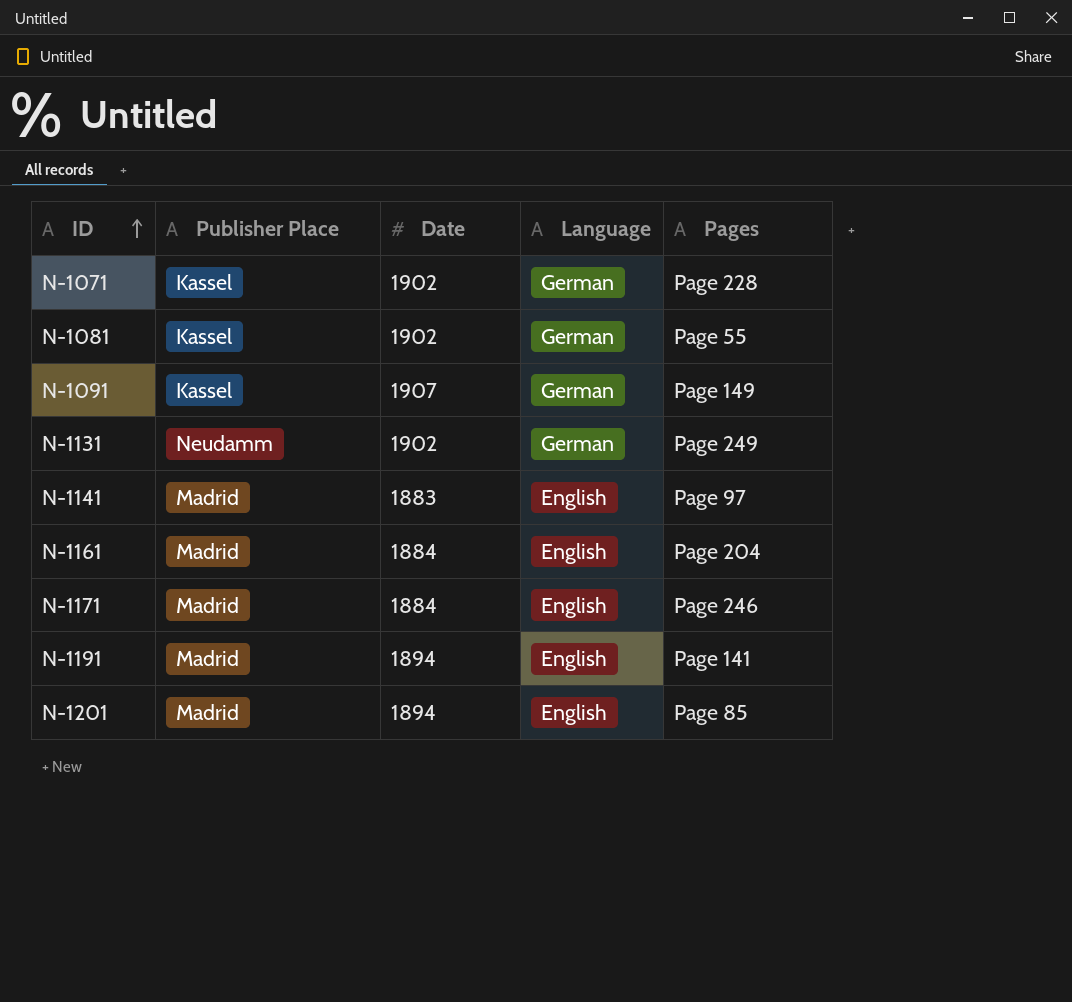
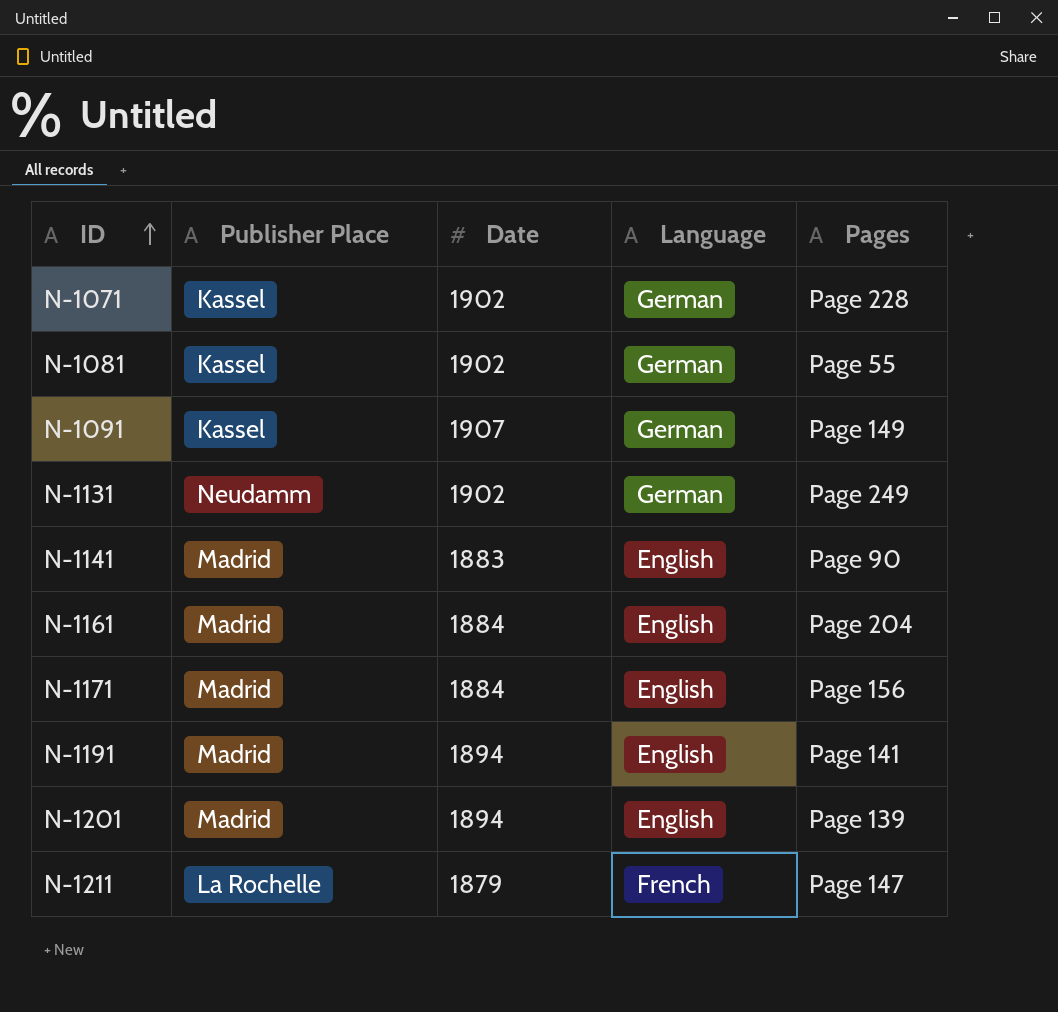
N-1141 | Pages: Page 97 -> Page 90
N-1171 | Pages: Page 246 -> Page 156
N-1201 | Pages: Page 85 -> Page 139
row N-1211: none -> La Rochelle | 1879 | French | Page 147

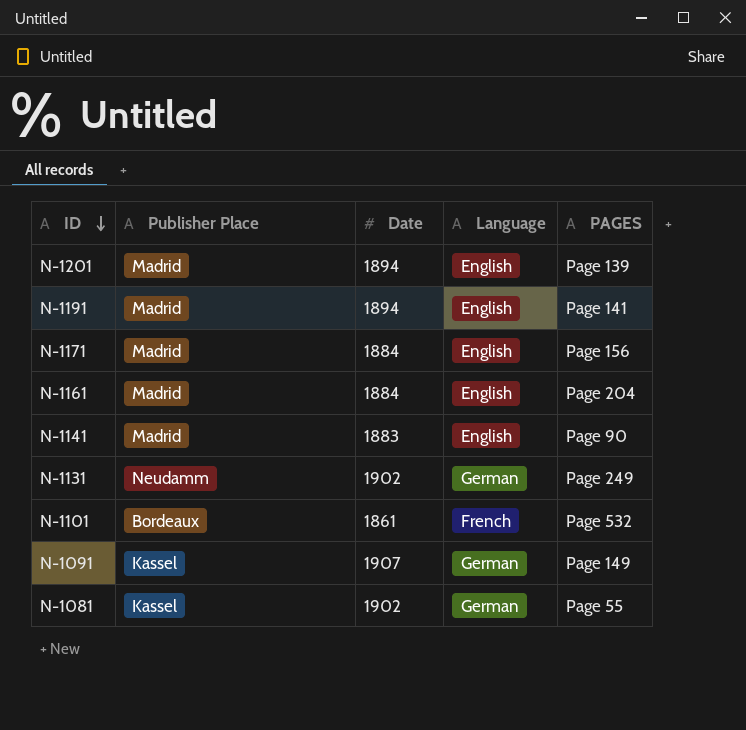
row order: ID ascending -> ID descending
column name: Pages -> PAGES
row N-1071: Kassel | 1902 | German | Page 228 -> none
row N-1211: La Rochelle | 1879 | French | Page 147 -> none
row N-1101: none -> Bordeaux | 1861 | French | Page 532

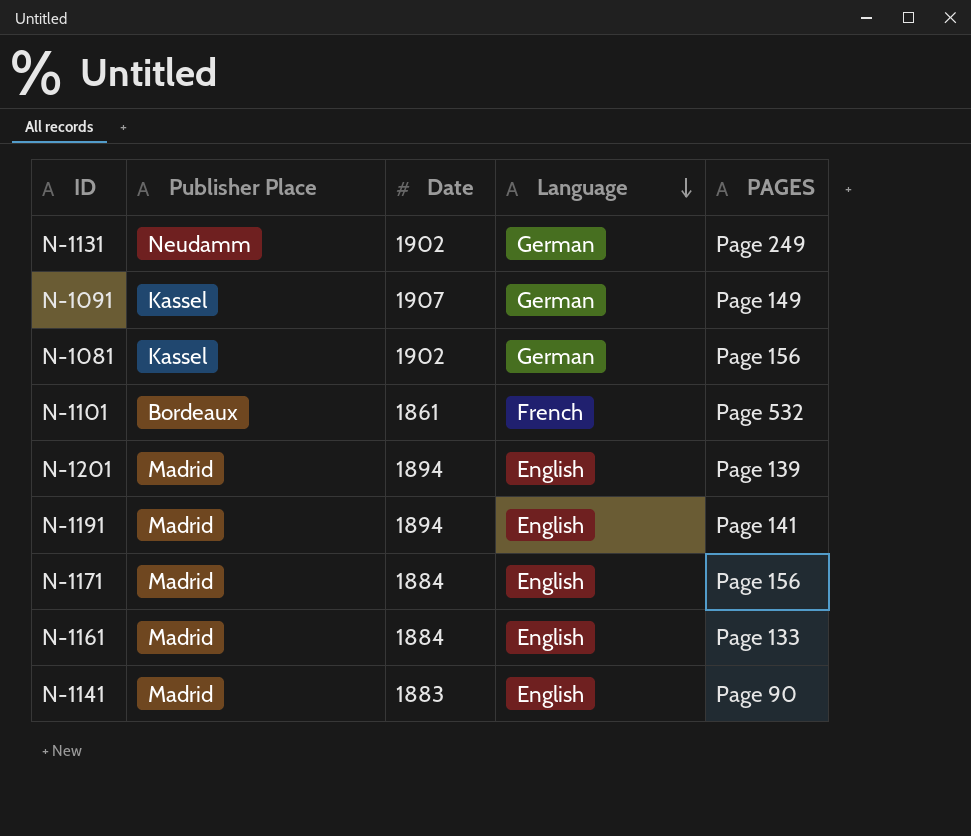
row order: ID descending -> Language descending
N-1081 | PAGES: Page 55 -> Page 156
N-1161 | PAGES: Page 204 -> Page 133

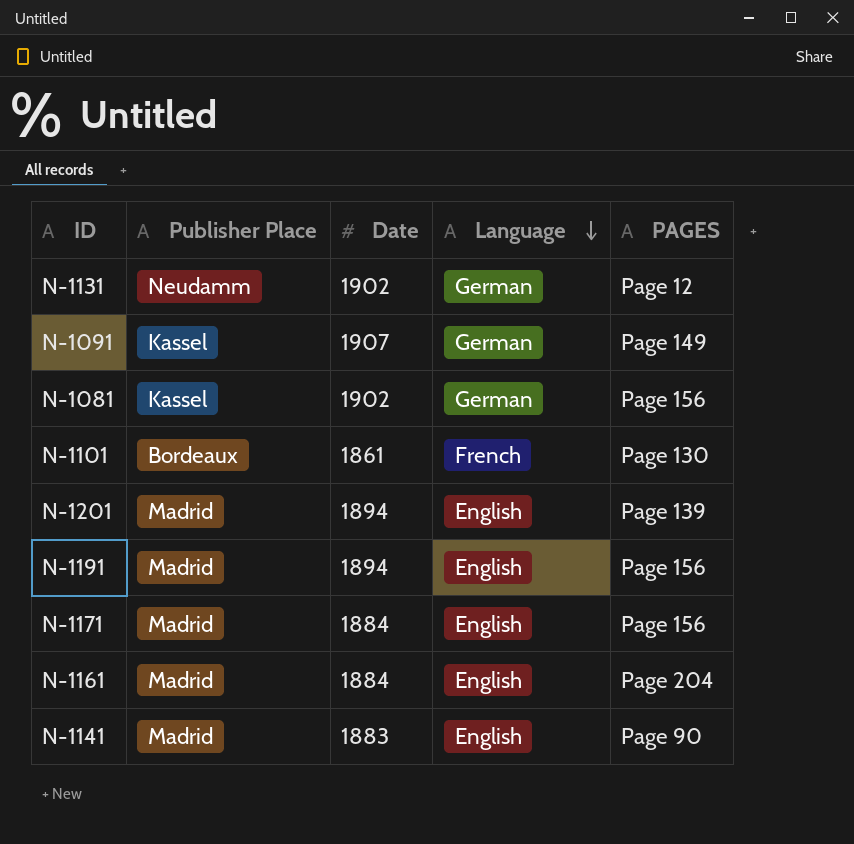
N-1131 | PAGES: Page 249 -> Page 12
N-1101 | PAGES: Page 532 -> Page 130
N-1191 | PAGES: Page 141 -> Page 156
N-1161 | PAGES: Page 133 -> Page 204

